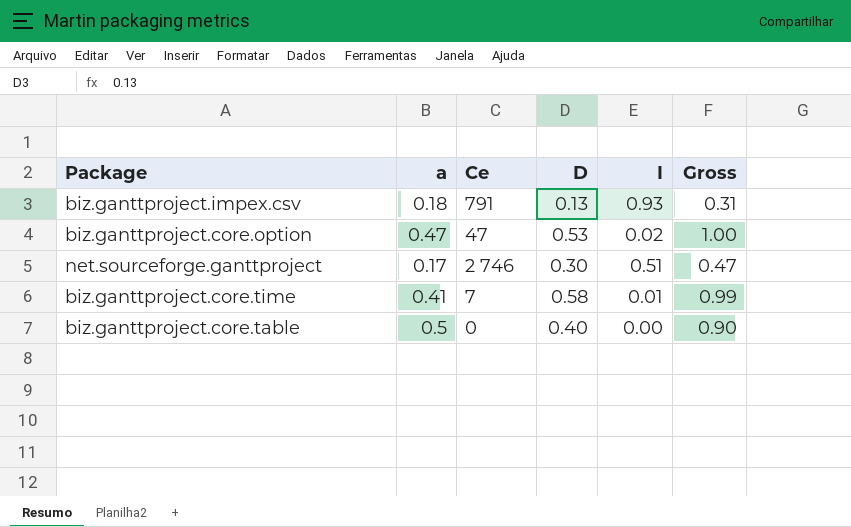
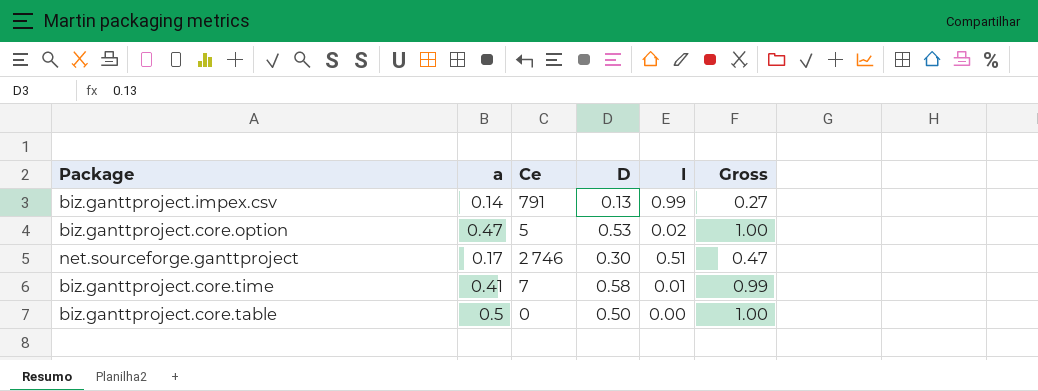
biz.ganttproject.impex.csv | a: 0.18 -> 0.14
biz.ganttproject.impex.csv | I: 0.93 -> 0.99
biz.ganttproject.impex.csv | Gross: 0.31 -> 0.27
biz.ganttproject.core.option | Ce: 47 -> 5
biz.ganttproject.core.table | D: 0.40 -> 0.50
biz.ganttproject.core.table | Gross: 0.90 -> 1.00

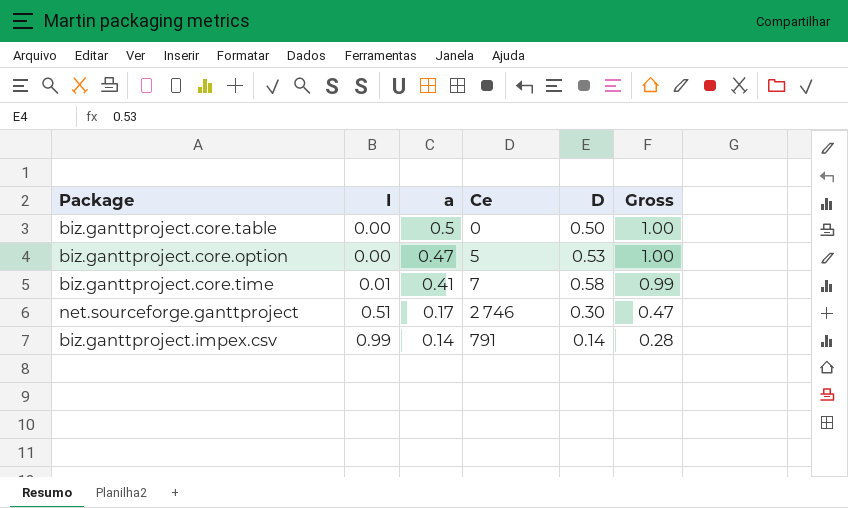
row order: none -> I ascending
column I | position: 5 -> 2
biz.ganttproject.core.option | I: 0.02 -> 0.00
biz.ganttproject.impex.csv | D: 0.13 -> 0.14
biz.ganttproject.impex.csv | Gross: 0.27 -> 0.28

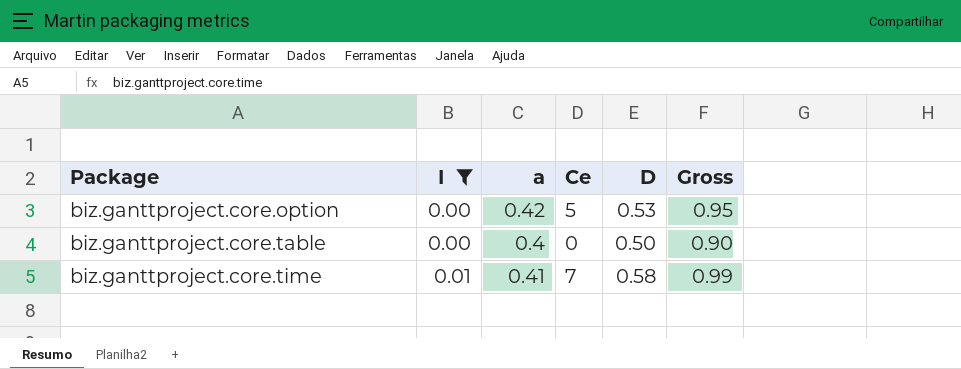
filter: none -> I <= 0.01
row order: I ascending -> Package ascending
biz.ganttproject.core.option | a: 0.47 -> 0.42
biz.ganttproject.core.option | Gross: 1.00 -> 0.95
biz.ganttproject.core.table | a: 0.5 -> 0.4
biz.ganttproject.core.table | Gross: 1.00 -> 0.90

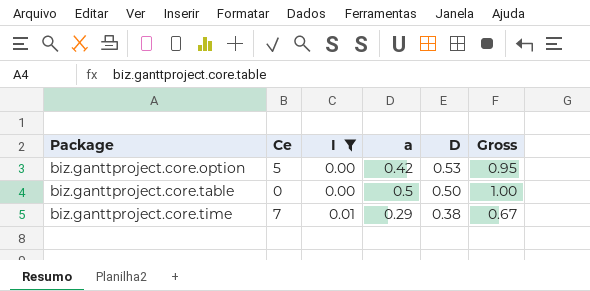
column Ce | position: 4 -> 2
biz.ganttproject.core.table | a: 0.4 -> 0.5
biz.ganttproject.core.table | Gross: 0.90 -> 1.00
biz.ganttproject.core.time | a: 0.41 -> 0.29
biz.ganttproject.core.time | D: 0.58 -> 0.38
biz.ganttproject.core.time | Gross: 0.99 -> 0.67

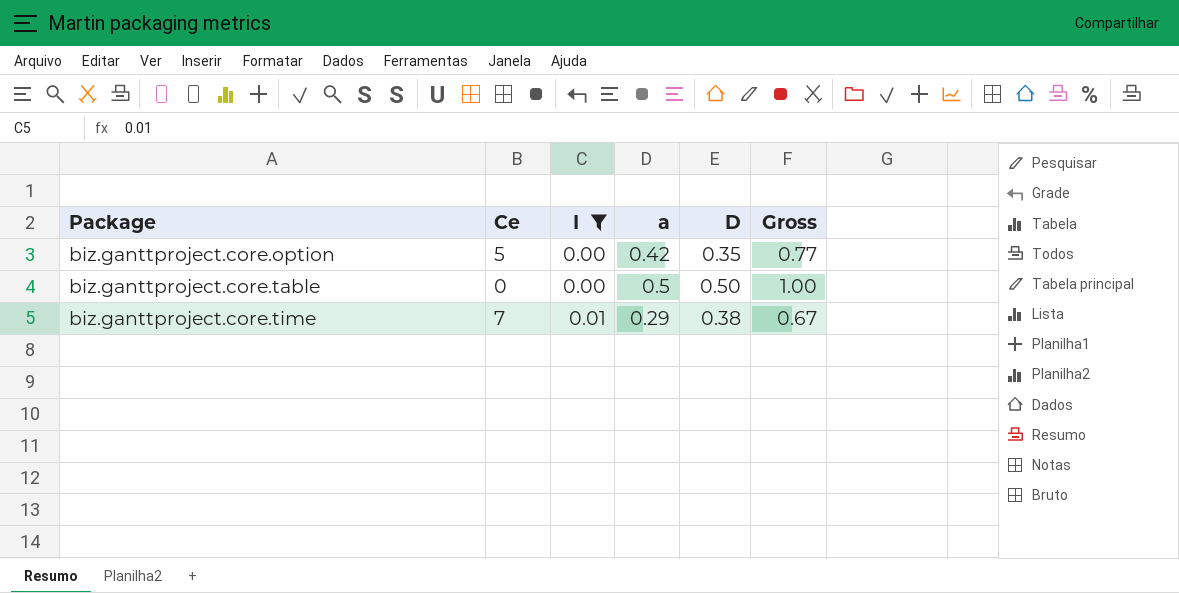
biz.ganttproject.core.option | D: 0.53 -> 0.35
biz.ganttproject.core.option | Gross: 0.95 -> 0.77

